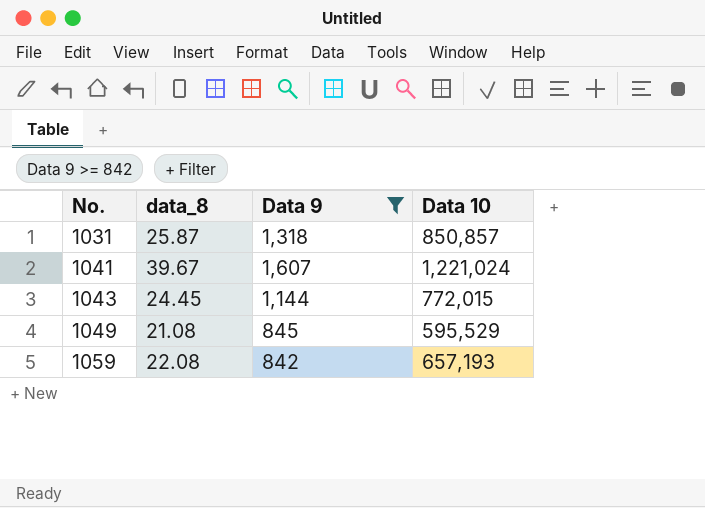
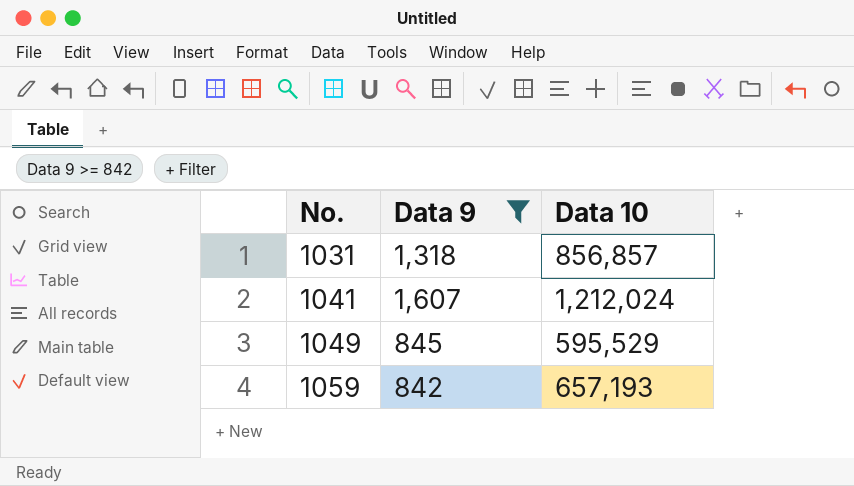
column data_8 | position: 2 -> none
row 1043: 24.45 | 1,144 | 772,015 -> none
1031 | Data 10: 850,857 -> 856,857
1041 | Data 10: 1,221,024 -> 1,212,024

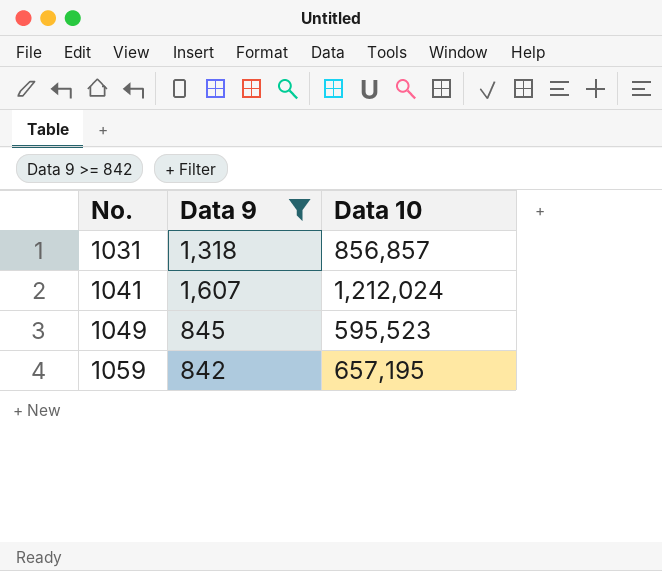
1049 | Data 10: 595,529 -> 595,523
1059 | Data 10: 657,193 -> 657,195

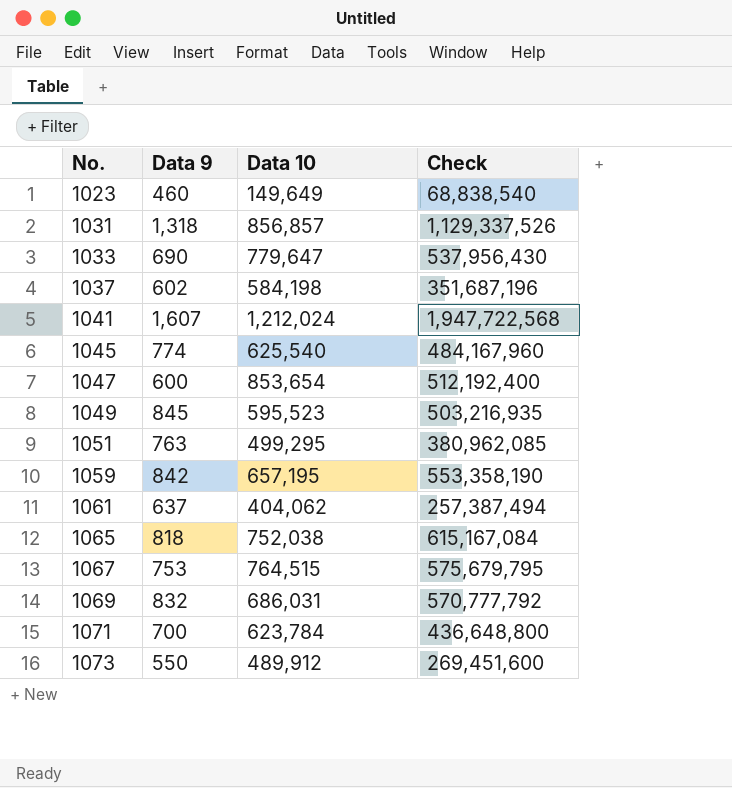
filter: Data 9 >= 842 -> none
column Check | formula: none -> [Data 9] * [Data 10]

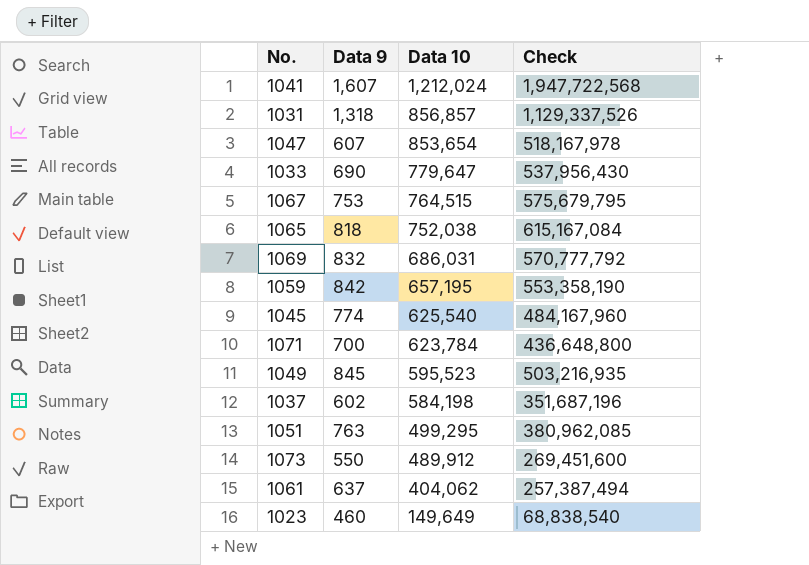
row order: No. ascending -> Data 10 descending
1047 | Data 9: 600 -> 607
1047 | Check: 512,192,400 -> 518,167,978

